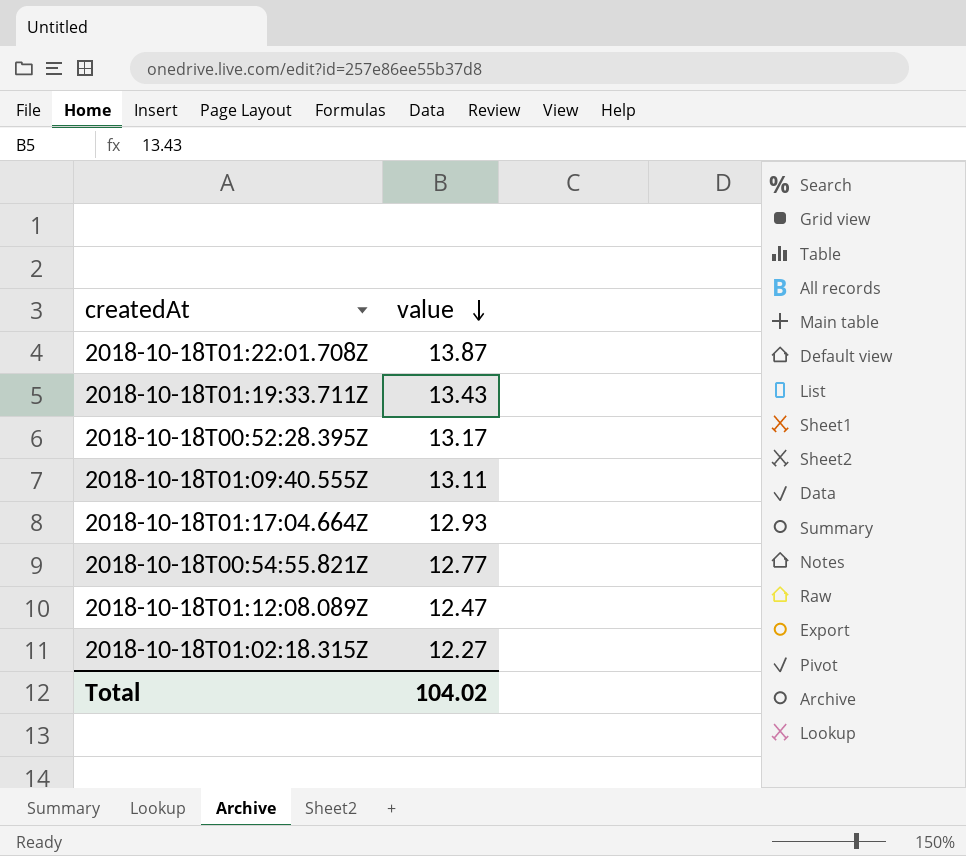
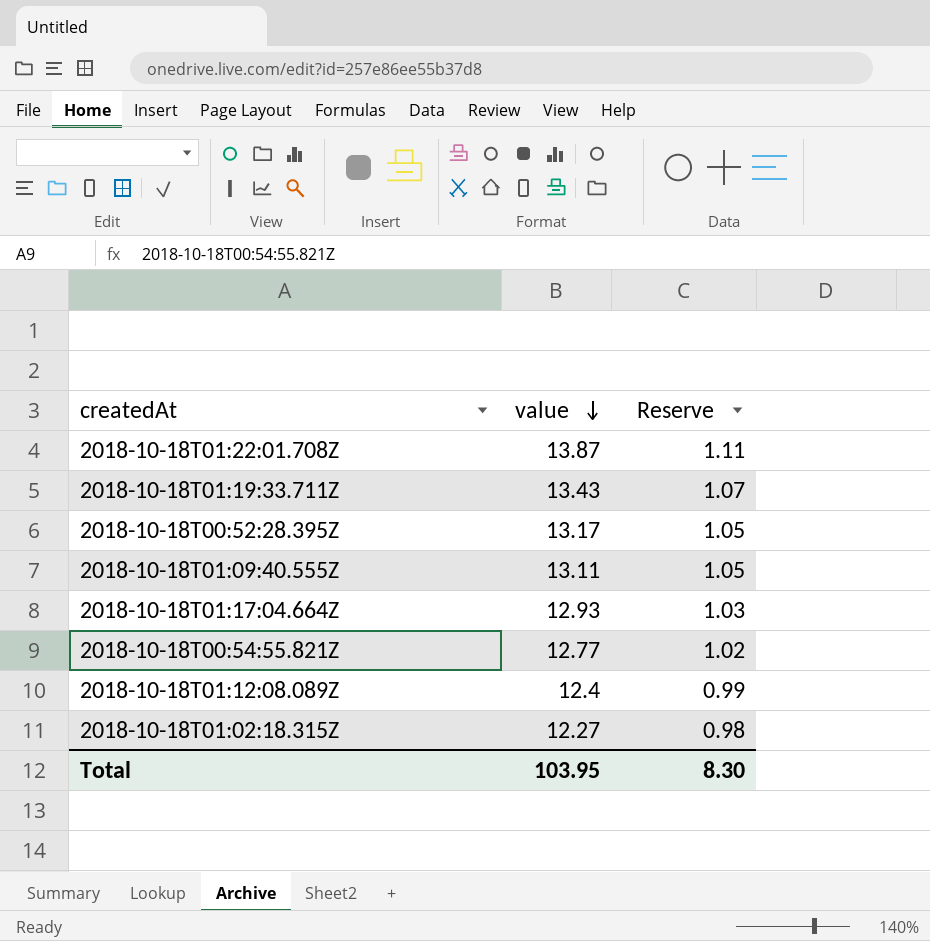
column Reserve | formula: none -> [value] * 0.08
2018-10-18T01:12:08.089Z | value: 12.47 -> 12.4
Total | value: 104.02 -> 103.95

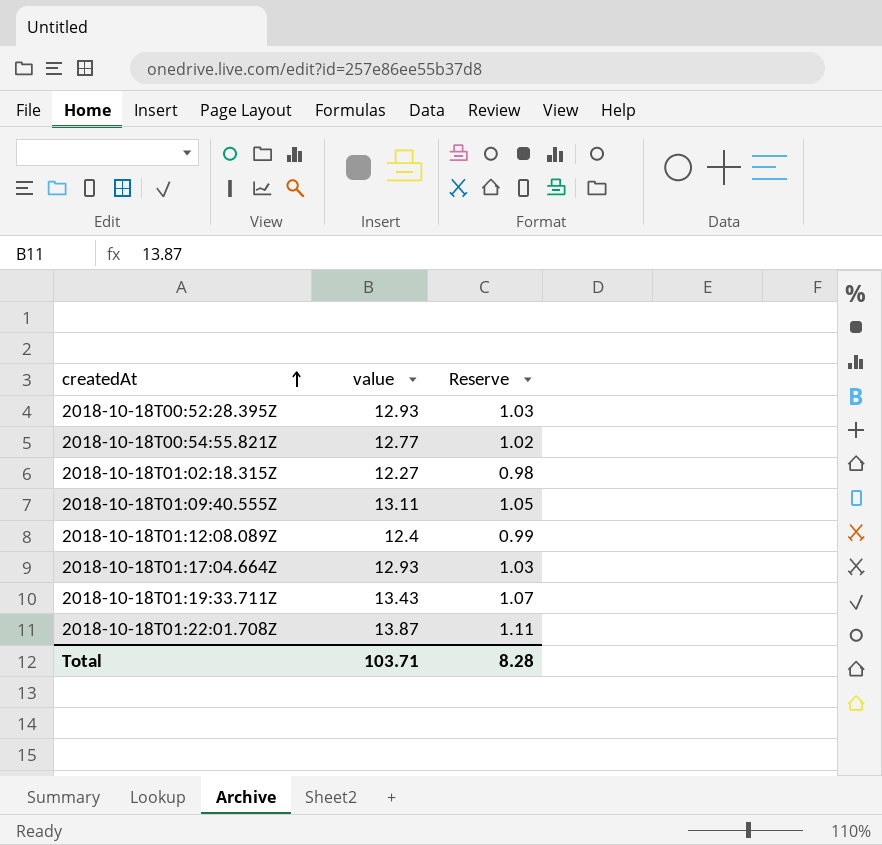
row order: value descending -> createdAt ascending
2018-10-18T00:52:28.395Z | value: 13.17 -> 12.93
2018-10-18T00:52:28.395Z | Reserve: 1.05 -> 1.03
Total | value: 103.95 -> 103.71
Total | Reserve: 8.30 -> 8.28

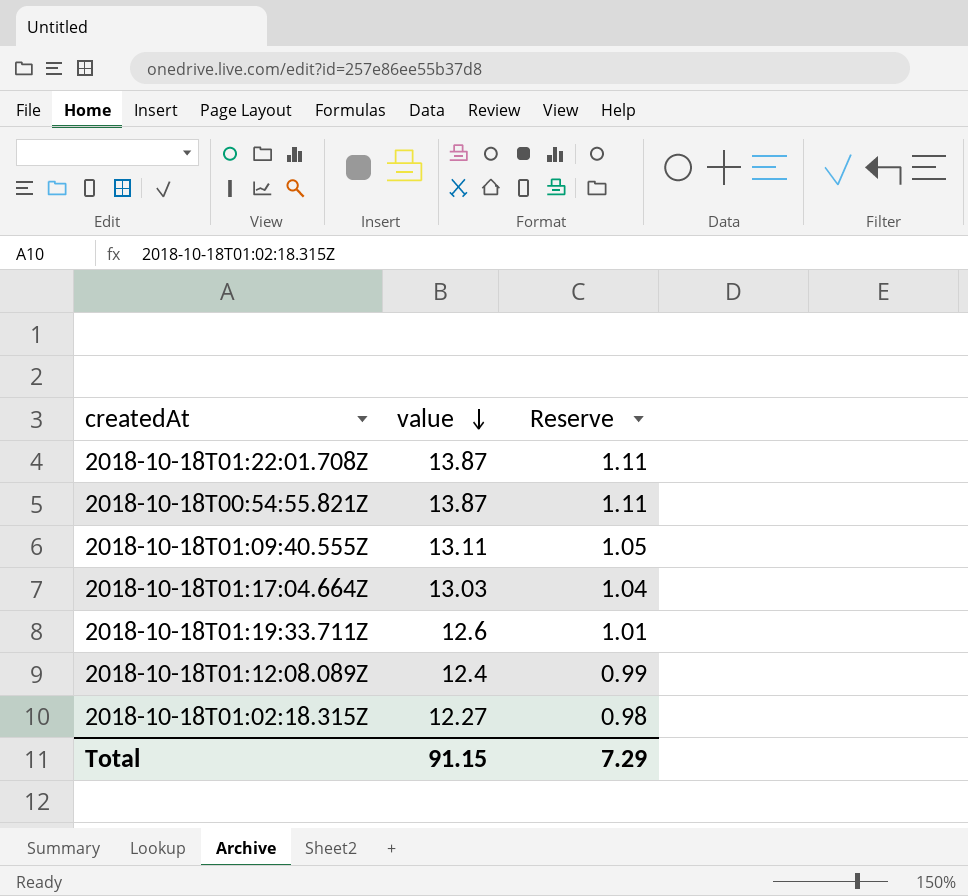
row order: createdAt ascending -> value descending
row 2018-10-18T00:52:28.395Z: 12.93 | 1.03 -> none
2018-10-18T00:54:55.821Z | value: 12.77 -> 13.87
2018-10-18T00:54:55.821Z | Reserve: 1.02 -> 1.11
2018-10-18T01:17:04.664Z | value: 12.93 -> 13.03
2018-10-18T01:17:04.664Z | Reserve: 1.03 -> 1.04
2018-10-18T01:19:33.711Z | value: 13.43 -> 12.6
2018-10-18T01:19:33.711Z | Reserve: 1.07 -> 1.01
Total | value: 103.71 -> 91.15
Total | Reserve: 8.28 -> 7.29

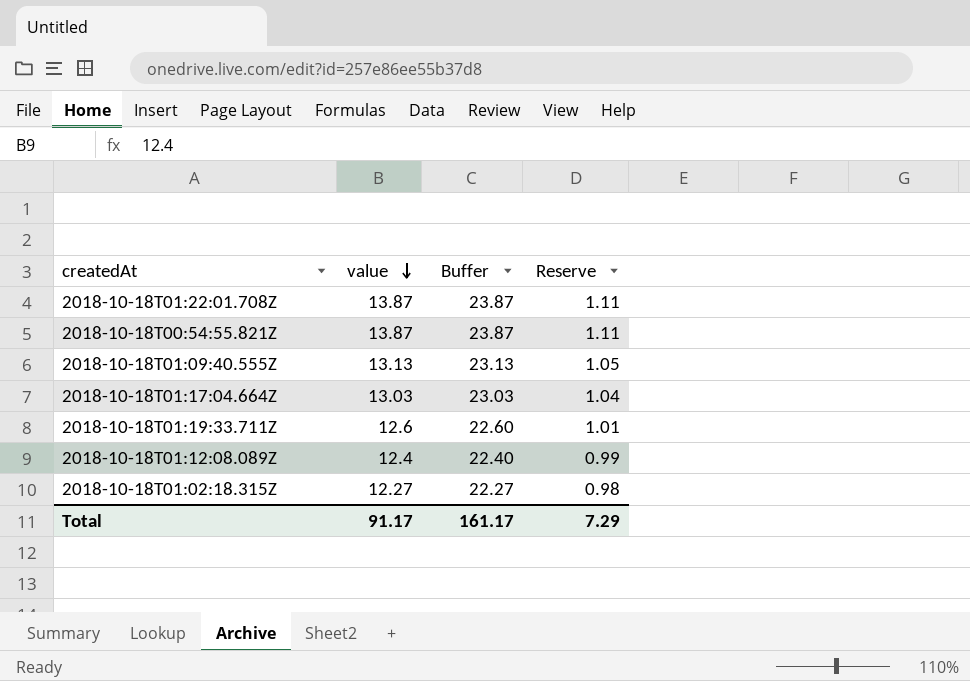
column Buffer | formula: none -> [value] + 10
2018-10-18T01:09:40.555Z | value: 13.11 -> 13.13
Total | value: 91.15 -> 91.17

